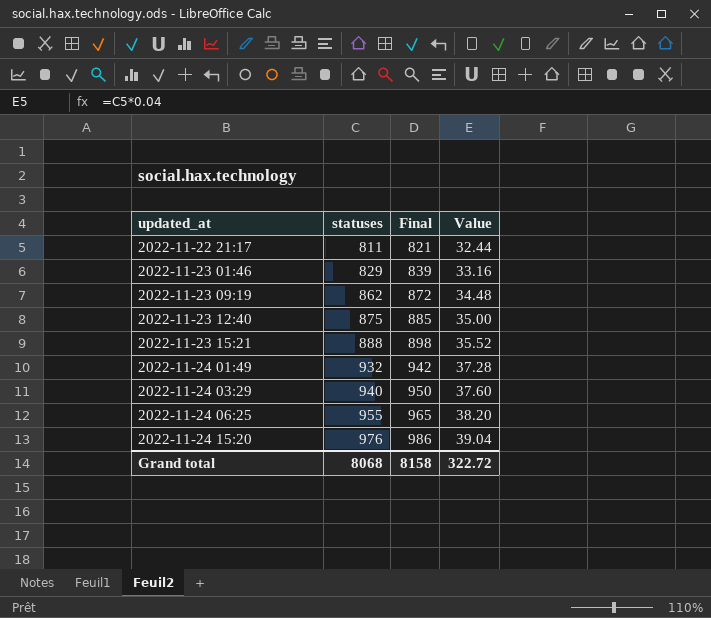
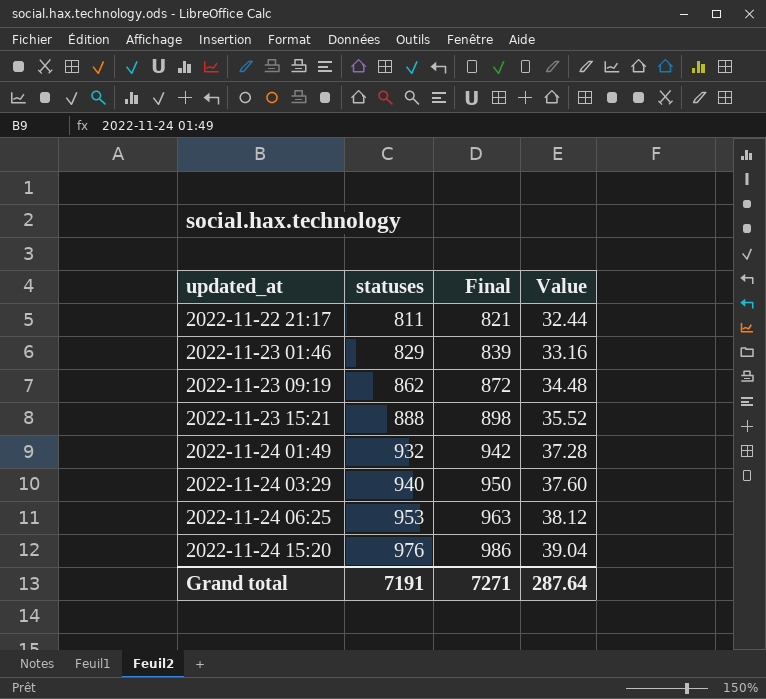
row 2022-11-23 12:40: 875 | 885 | 35.00 -> none
2022-11-24 06:25 | statuses: 955 -> 953
2022-11-24 06:25 | Final: 965 -> 963
2022-11-24 06:25 | Value: 38.20 -> 38.12
Grand total | statuses: 8068 -> 7191
Grand total | Final: 8158 -> 7271
Grand total | Value: 322.72 -> 287.64

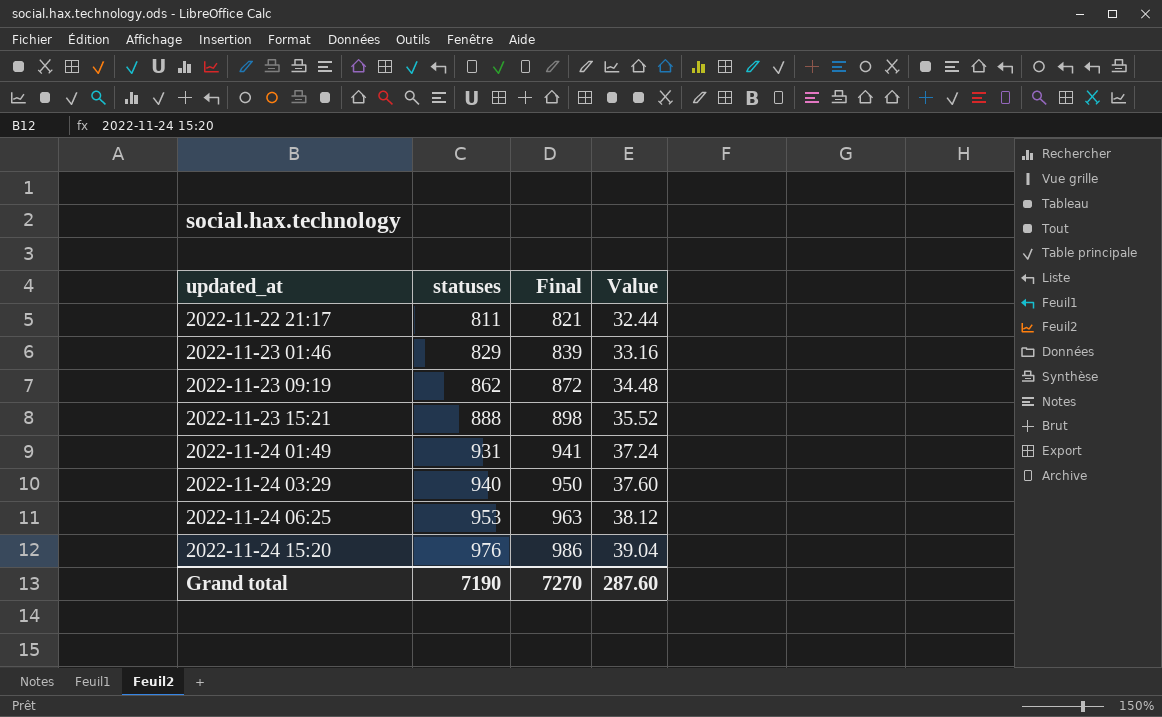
2022-11-24 01:49 | statuses: 932 -> 931
2022-11-24 01:49 | Final: 942 -> 941
2022-11-24 01:49 | Value: 37.28 -> 37.24
Grand total | statuses: 7191 -> 7190
Grand total | Final: 7271 -> 7270
Grand total | Value: 287.64 -> 287.60

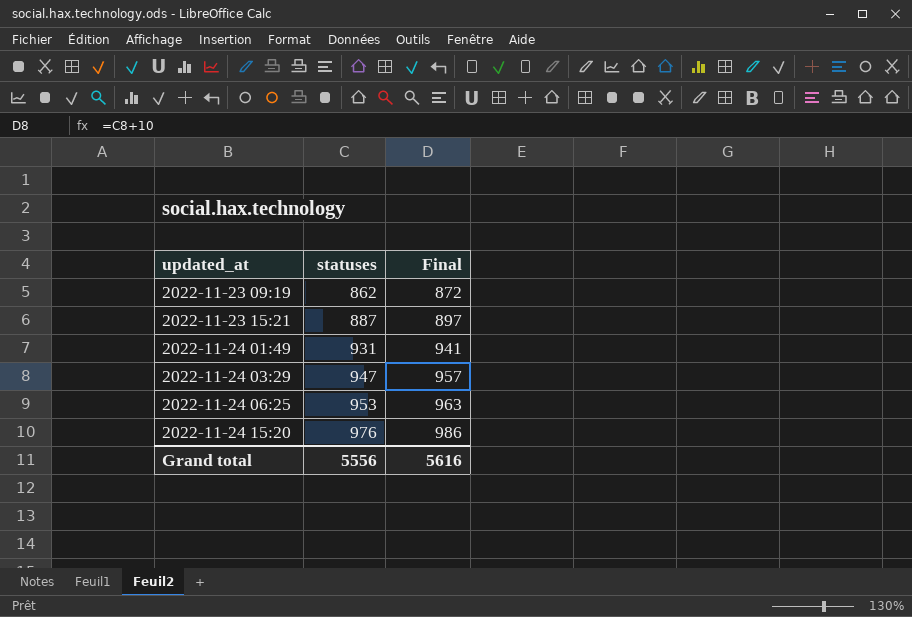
column Value | formula: [statuses] * 0.04 -> none
row 2022-11-22 21:17: 811 | 821 | 32.44 -> none
row 2022-11-23 01:46: 829 | 839 | 33.16 -> none
2022-11-23 15:21 | statuses: 888 -> 887
2022-11-23 15:21 | Final: 898 -> 897
2022-11-24 03:29 | statuses: 940 -> 947
2022-11-24 03:29 | Final: 950 -> 957
Grand total | statuses: 7190 -> 5556
Grand total | Final: 7270 -> 5616

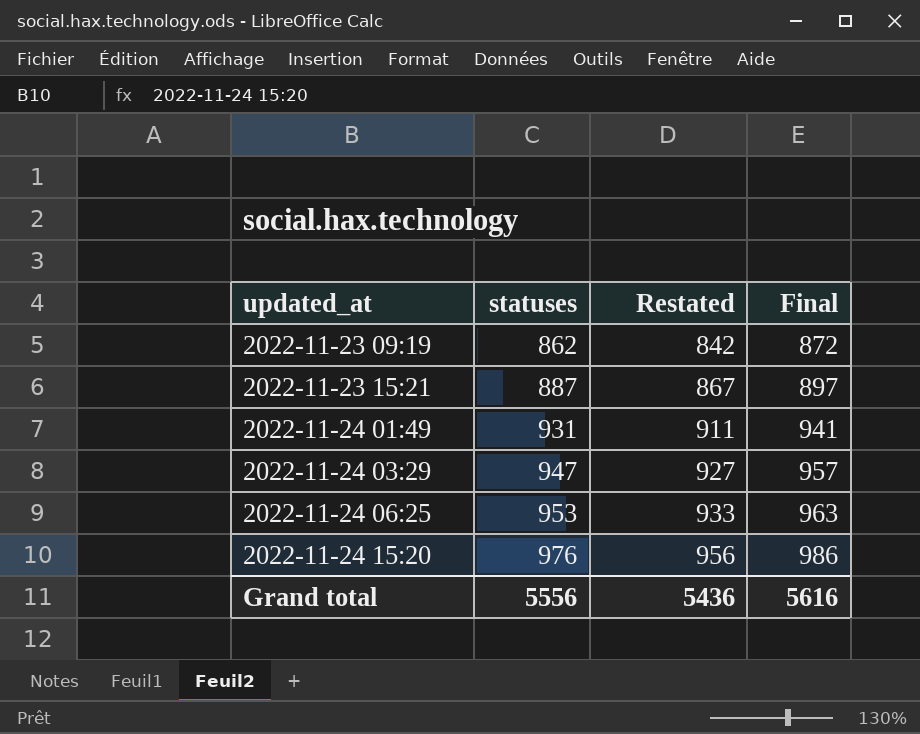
column Restated | formula: none -> [statuses] - 20

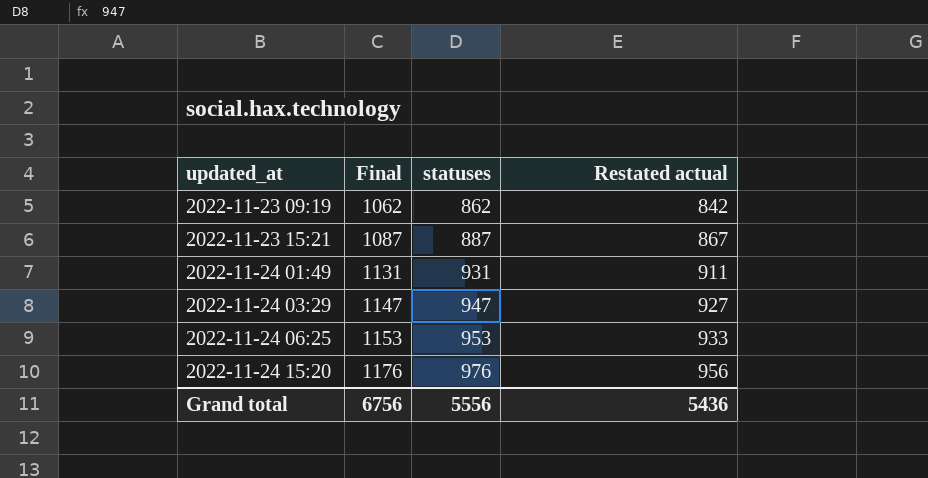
column Final | formula: [statuses] + 10 -> [statuses] + 200
column Final | position: 4 -> 2
column name: Restated -> Restated actual
Grand total | Final: 5616 -> 6756

